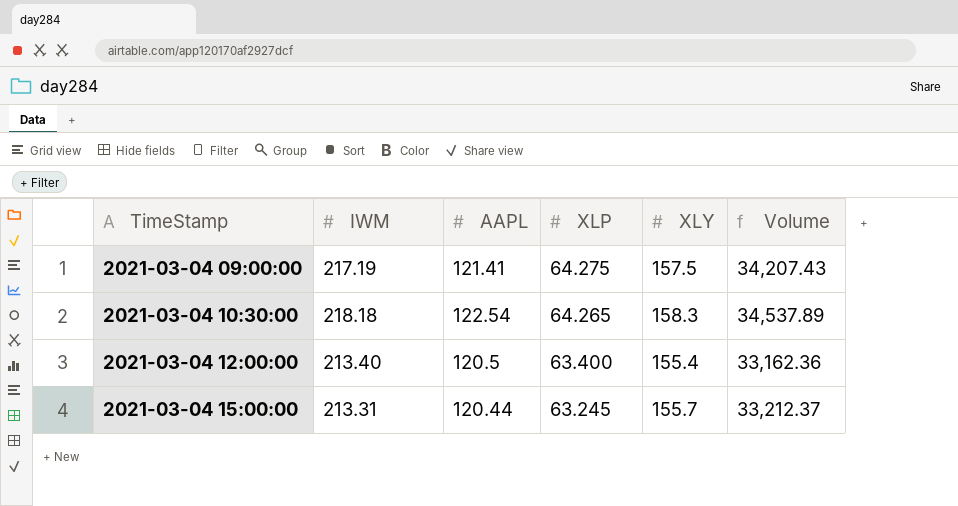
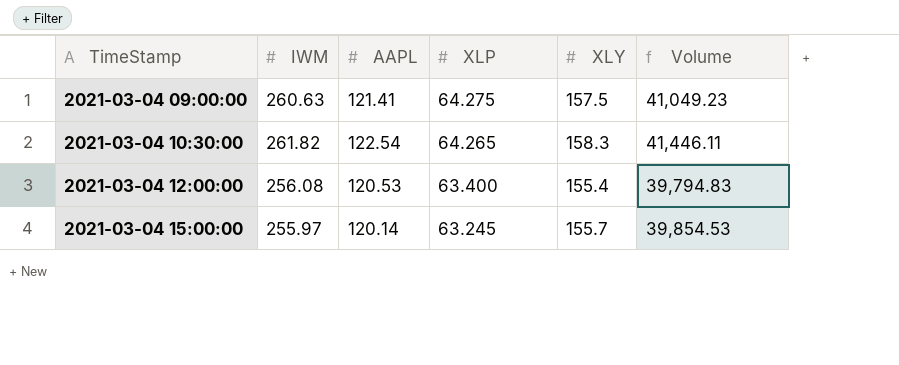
2021-03-04 09:00:00 | IWM: 217.19 -> 260.63
2021-03-04 09:00:00 | Volume: 34,207.43 -> 41,049.23
2021-03-04 10:30:00 | IWM: 218.18 -> 261.82
2021-03-04 10:30:00 | Volume: 34,537.89 -> 41,446.11
2021-03-04 12:00:00 | IWM: 213.40 -> 256.08
2021-03-04 12:00:00 | AAPL: 120.5 -> 120.53
2021-03-04 12:00:00 | Volume: 33,162.36 -> 39,794.83
2021-03-04 15:00:00 | IWM: 213.31 -> 255.97
2021-03-04 15:00:00 | AAPL: 120.44 -> 120.14
2021-03-04 15:00:00 | Volume: 33,212.37 -> 39,854.53

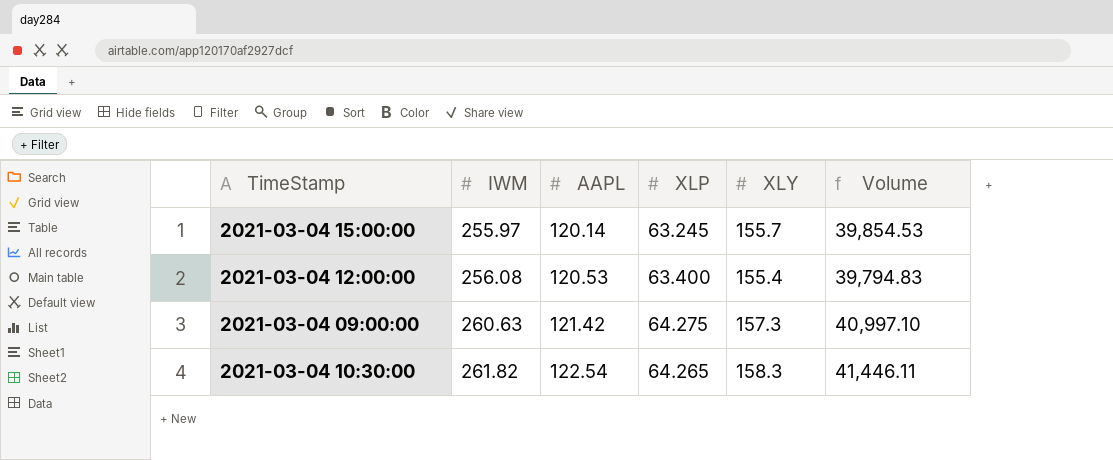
row order: TimeStamp ascending -> IWM ascending
2021-03-04 09:00:00 | AAPL: 121.41 -> 121.42
2021-03-04 09:00:00 | XLY: 157.5 -> 157.3
2021-03-04 09:00:00 | Volume: 41,049.23 -> 40,997.10

